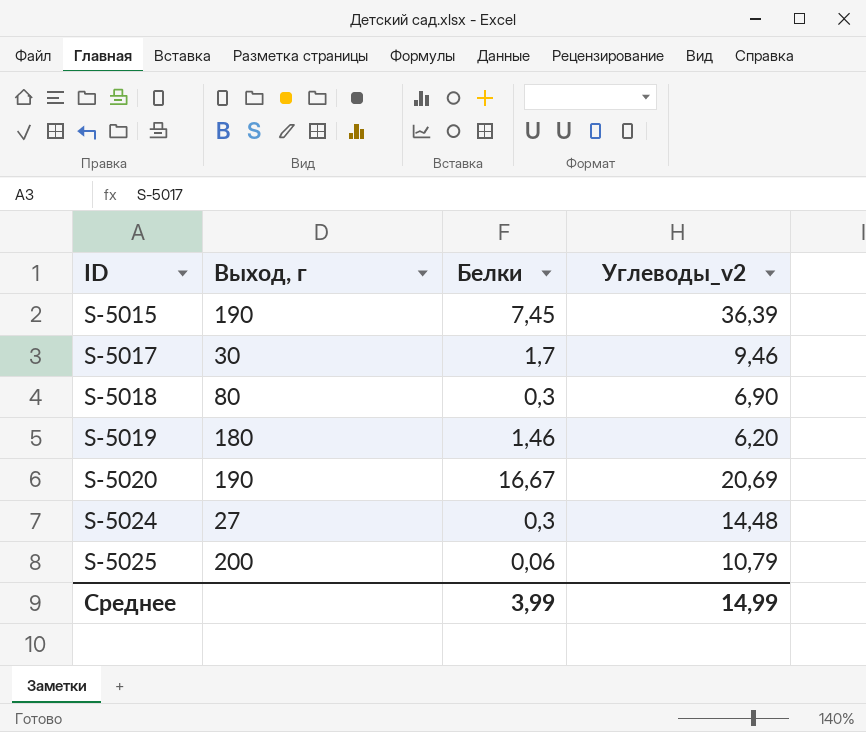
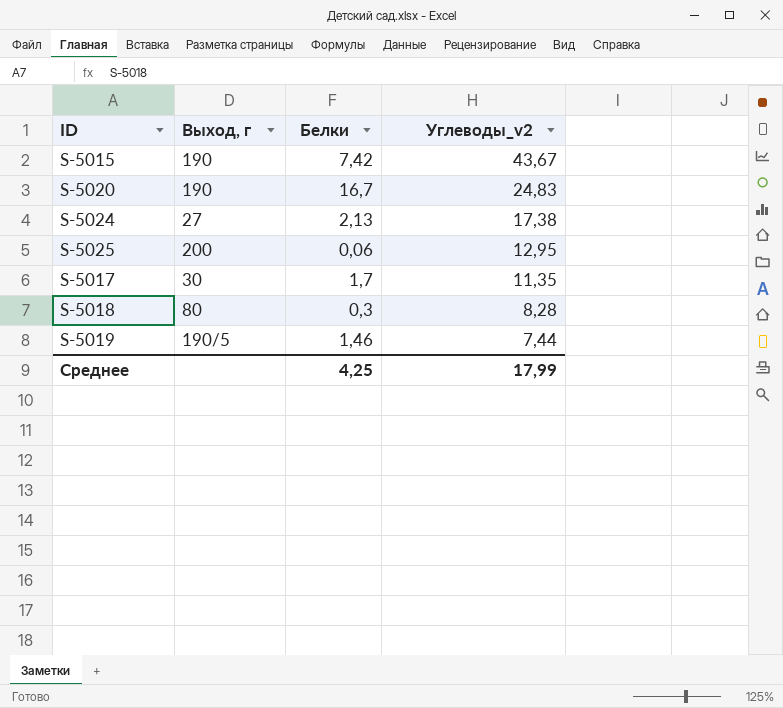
row order: ID ascending -> Углеводы_v2 descending
S-5015 | Белки: 7,45 -> 7,42
S-5015 | Углеводы_v2: 36,39 -> 43,67
S-5020 | Белки: 16,67 -> 16,7
S-5020 | Углеводы_v2: 20,69 -> 24,83
S-5024 | Белки: 0,3 -> 2,13
S-5024 | Углеводы_v2: 14,48 -> 17,38
S-5025 | Углеводы_v2: 10,79 -> 12,95
S-5017 | Углеводы_v2: 9,46 -> 11,35
S-5018 | Углеводы_v2: 6,90 -> 8,28
S-5019 | Выход, г: 180 -> 190/5
S-5019 | Углеводы_v2: 6,20 -> 7,44
Среднее | Белки: 3,99 -> 4,25
Среднее | Углеводы_v2: 14,99 -> 17,99

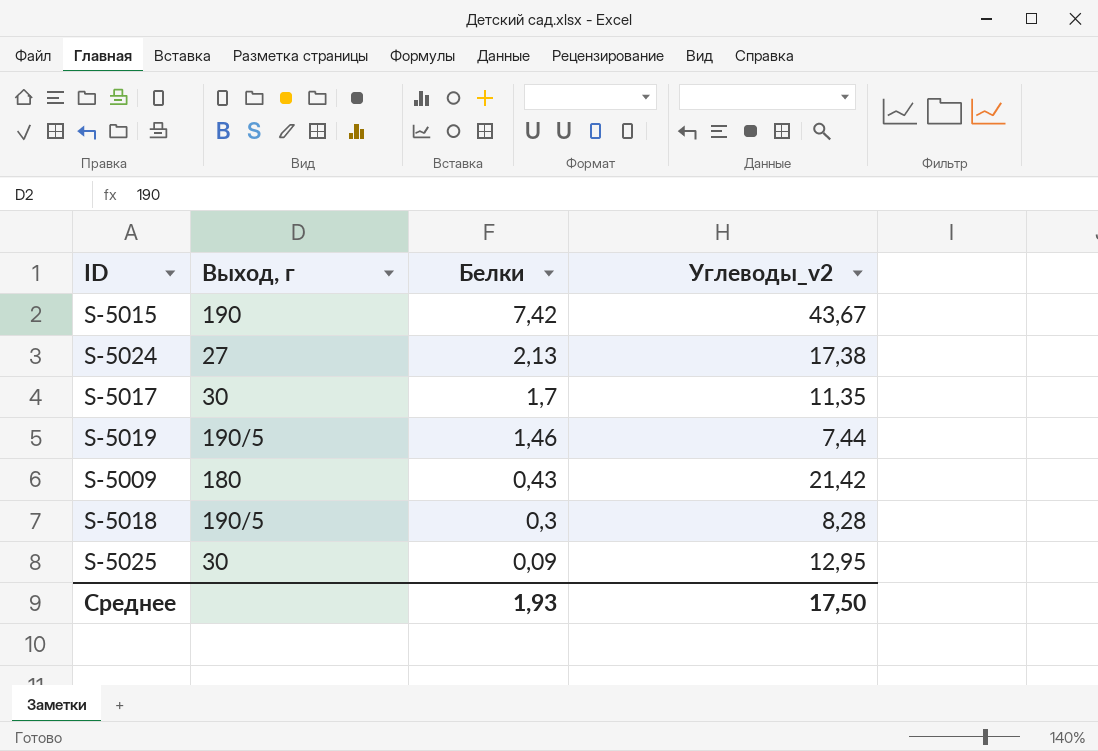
row order: Углеводы_v2 descending -> Белки descending
row S-5020: 190 | 16,7 | 24,83 -> none
row S-5009: none -> 180 | 0,43 | 21,42
S-5018 | Выход, г: 80 -> 190/5
S-5025 | Выход, г: 200 -> 30
S-5025 | Белки: 0,06 -> 0,09
Среднее | Белки: 4,25 -> 1,93
Среднее | Углеводы_v2: 17,99 -> 17,50

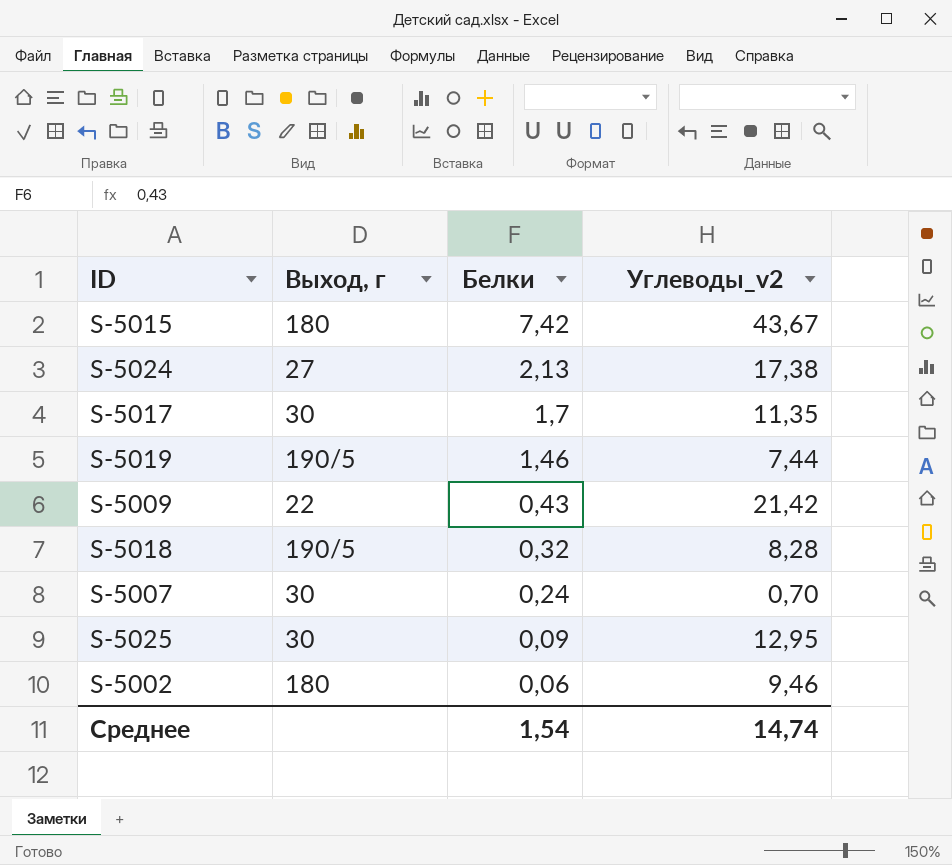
S-5015 | Выход, г: 190 -> 180
S-5009 | Выход, г: 180 -> 22
S-5018 | Белки: 0,3 -> 0,32
row S-5007: none -> 30 | 0,24 | 0,70
row S-5002: none -> 180 | 0,06 | 9,46
Среднее | Белки: 1,93 -> 1,54
Среднее | Углеводы_v2: 17,50 -> 14,74

